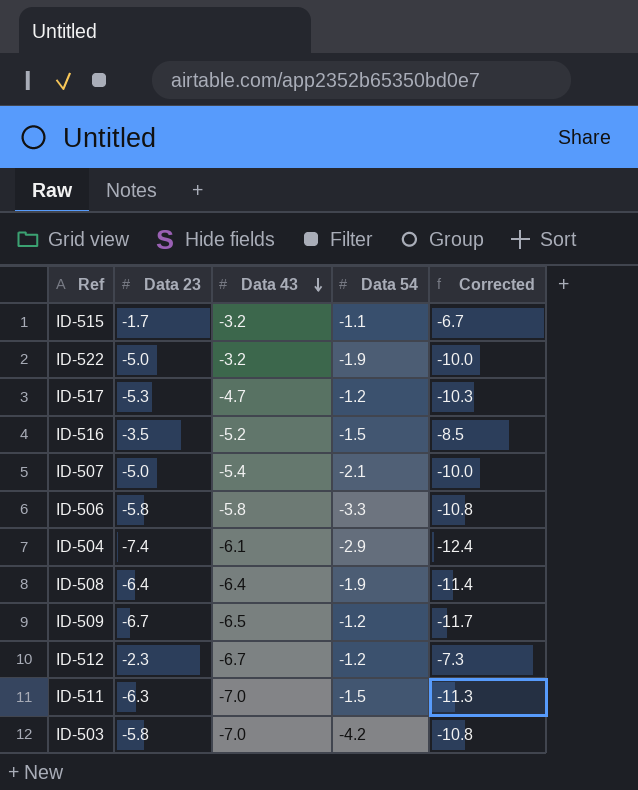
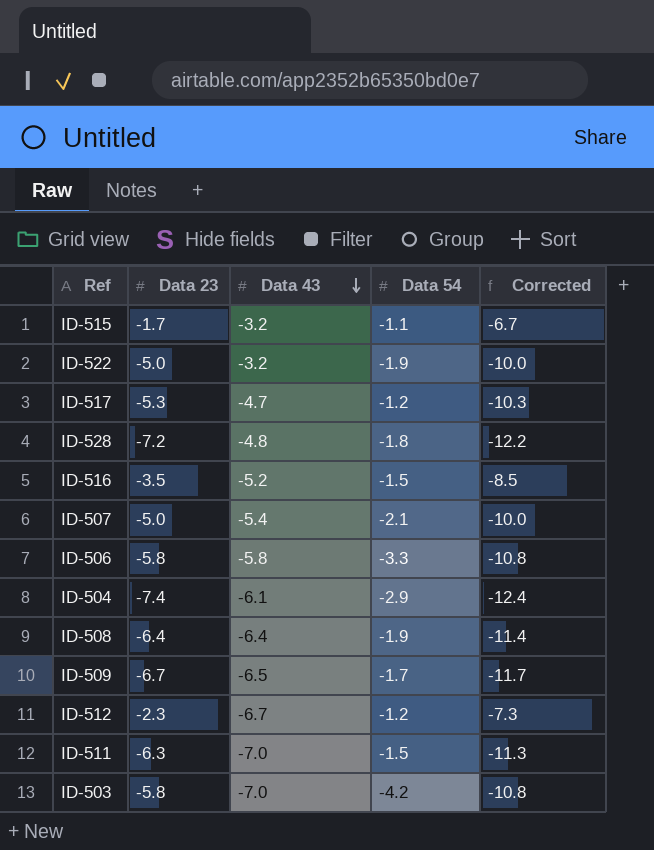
row ID-528: none -> -7.2 | -4.8 | -1.8 | -12.2
ID-509 | Data 54: -1.2 -> -1.7

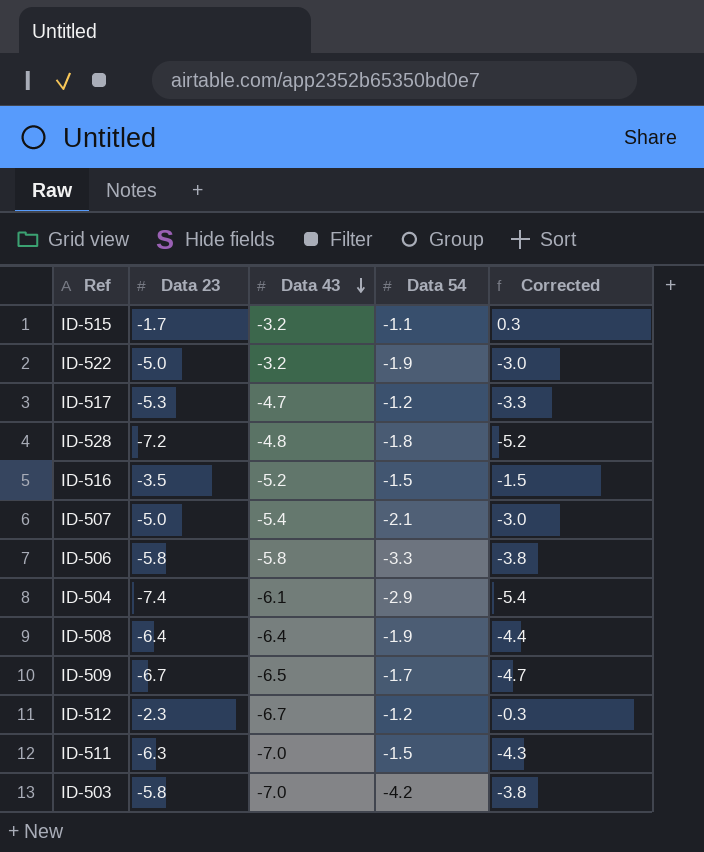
column Corrected | formula: [Data 23] - 5 -> [Data 23] + 2

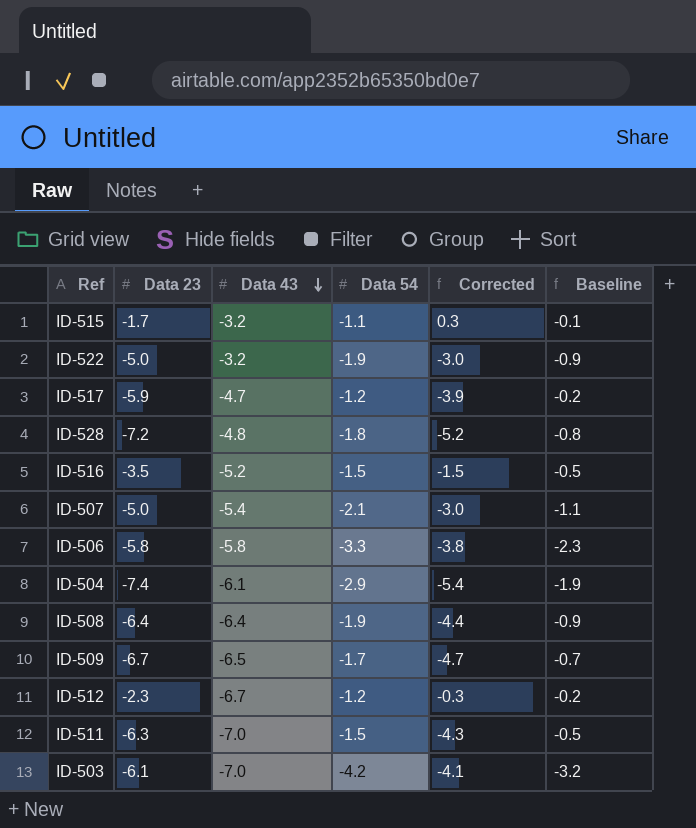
column Baseline | formula: none -> [Data 54] + 1
ID-517 | Data 23: -5.3 -> -5.9
ID-517 | Corrected: -3.3 -> -3.9
ID-503 | Data 23: -5.8 -> -6.1
ID-503 | Corrected: -3.8 -> -4.1

